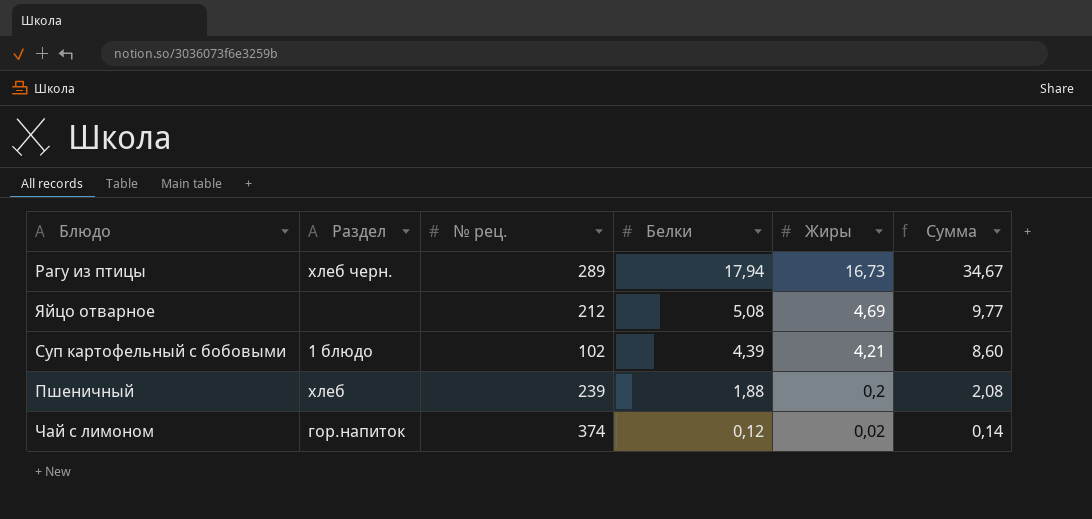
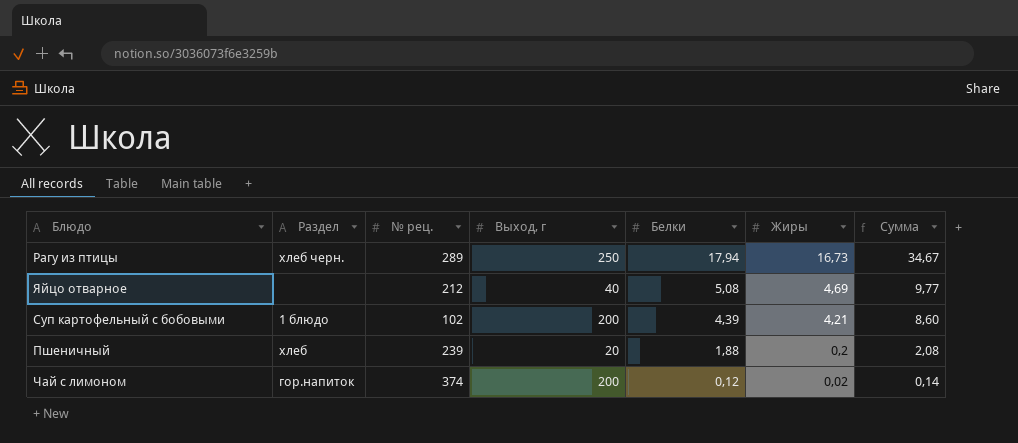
column Выход, г | position: none -> 4

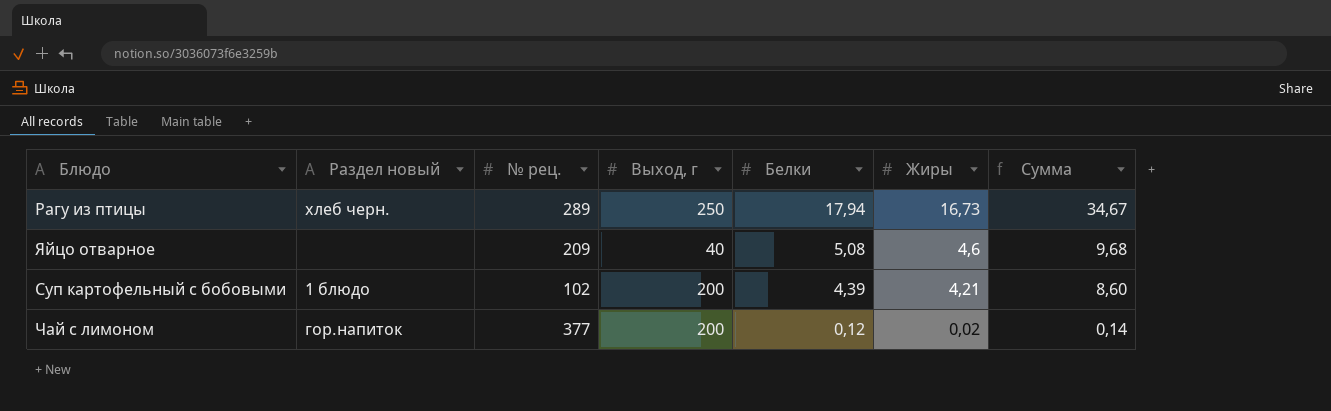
column name: Раздел -> Раздел новый
row Пшеничный: хлеб | 239 | 20 | 1,88 | 0,2 | 2,08 -> none
Яйцо отварное | № рец.: 212 -> 209
Яйцо отварное | Жиры: 4,69 -> 4,6
Яйцо отварное | Сумма: 9,77 -> 9,68
Чай с лимоном | № рец.: 374 -> 377

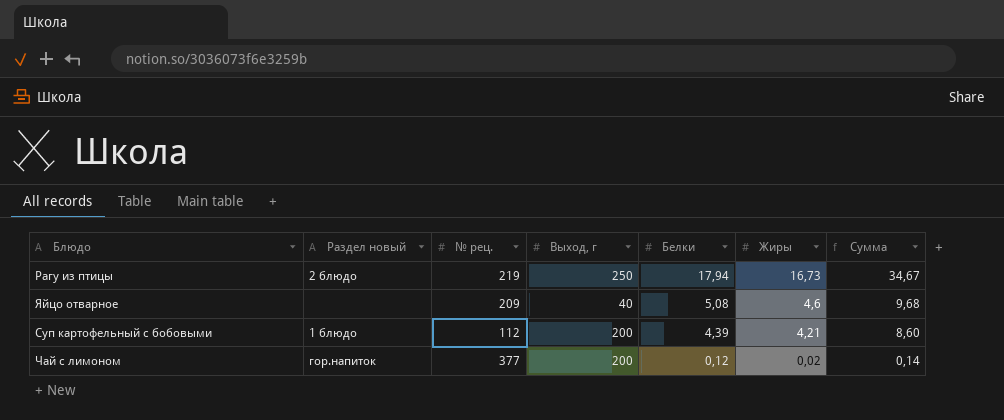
Рагу из птицы | Раздел новый: хлеб черн. -> 2 блюдо
Рагу из птицы | № рец.: 289 -> 219
Суп картофельный с бобовыми | № рец.: 102 -> 112

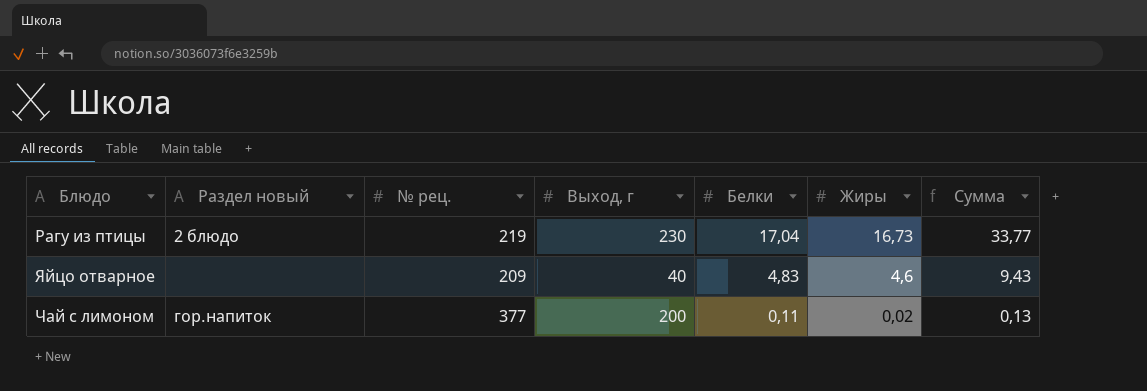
row Суп картофельный с бобовыми: 1 блюдо | 112 | 200 | 4,39 | 4,21 | 8,60 -> none
Рагу из птицы | Выход, г: 250 -> 230
Рагу из птицы | Белки: 17,94 -> 17,04
Рагу из птицы | Сумма: 34,67 -> 33,77
Яйцо отварное | Белки: 5,08 -> 4,83
Яйцо отварное | Сумма: 9,68 -> 9,43
Чай с лимоном | Белки: 0,12 -> 0,11
Чай с лимоном | Сумма: 0,14 -> 0,13

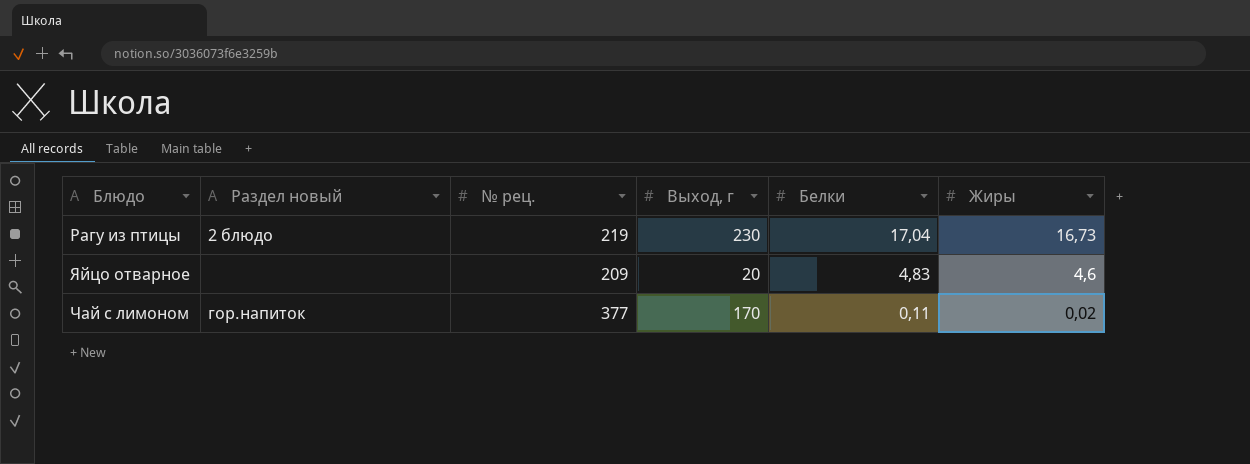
column Сумма | formula: [Белки] + [Жиры] -> none
Яйцо отварное | Выход, г: 40 -> 20
Чай с лимоном | Выход, г: 200 -> 170

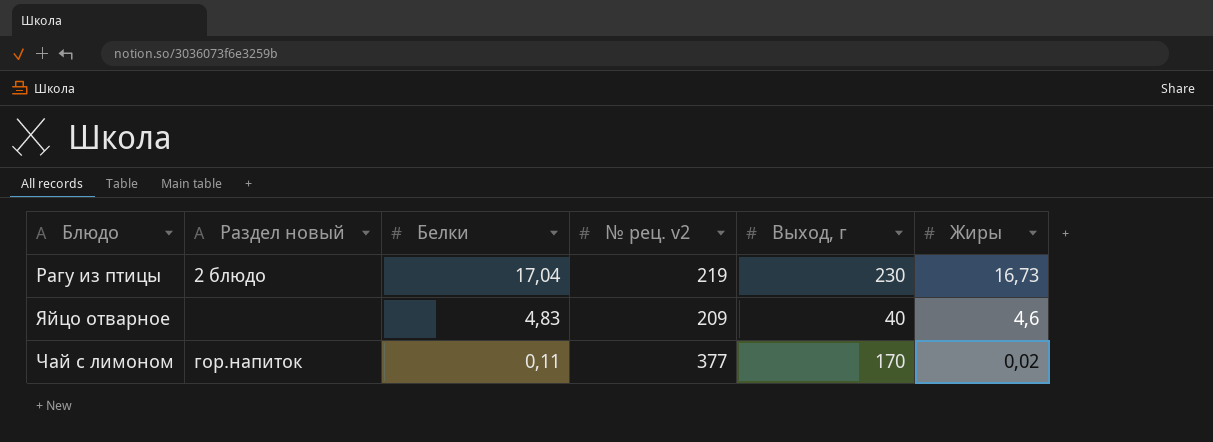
column Белки | position: 5 -> 3
column name: № рец. -> № рец. v2
Яйцо отварное | Выход, г: 20 -> 40

